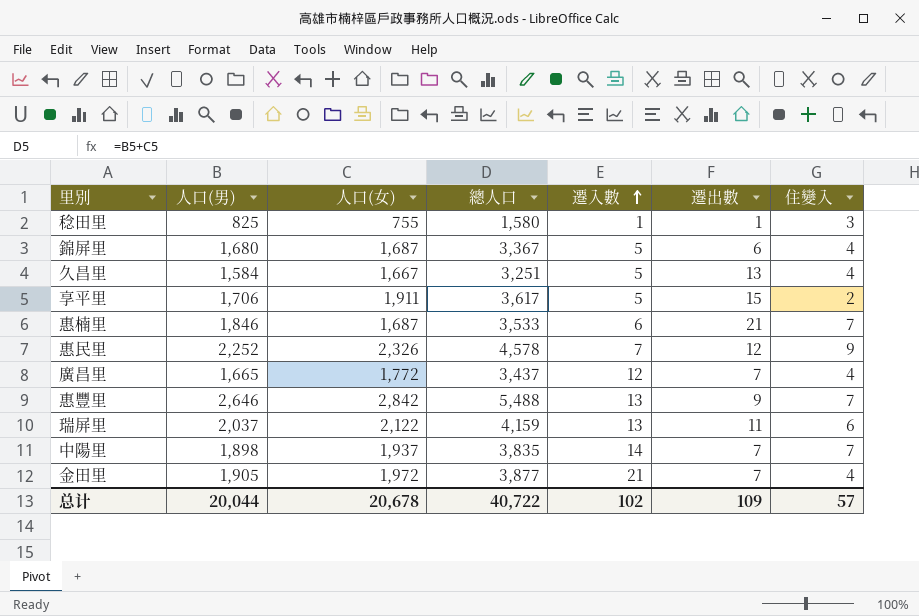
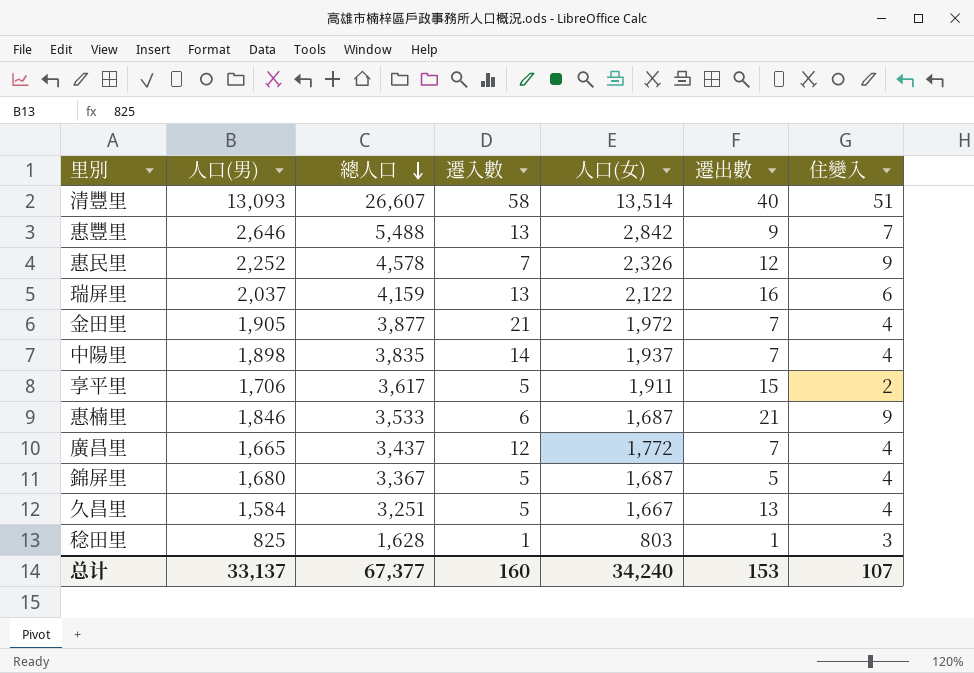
row order: 遷入數 ascending -> 總人口 descending
column 人口(女) | position: 3 -> 5
row 清豐里: none -> 13,093 | 26,607 | 58 | 13,514 | 40 | 51
瑞屏里 | 遷出數: 11 -> 16
中陽里 | 住變入: 7 -> 4
惠楠里 | 住變入: 7 -> 9
錦屏里 | 遷出數: 6 -> 5
稔田里 | 總人口: 1,580 -> 1,628
稔田里 | 人口(女): 755 -> 803
总计 | 人口(男): 20,044 -> 33,137
总计 | 總人口: 40,722 -> 67,377
总计 | 遷入數: 102 -> 160
总计 | 人口(女): 20,678 -> 34,240
总计 | 遷出數: 109 -> 153
总计 | 住變入: 57 -> 107

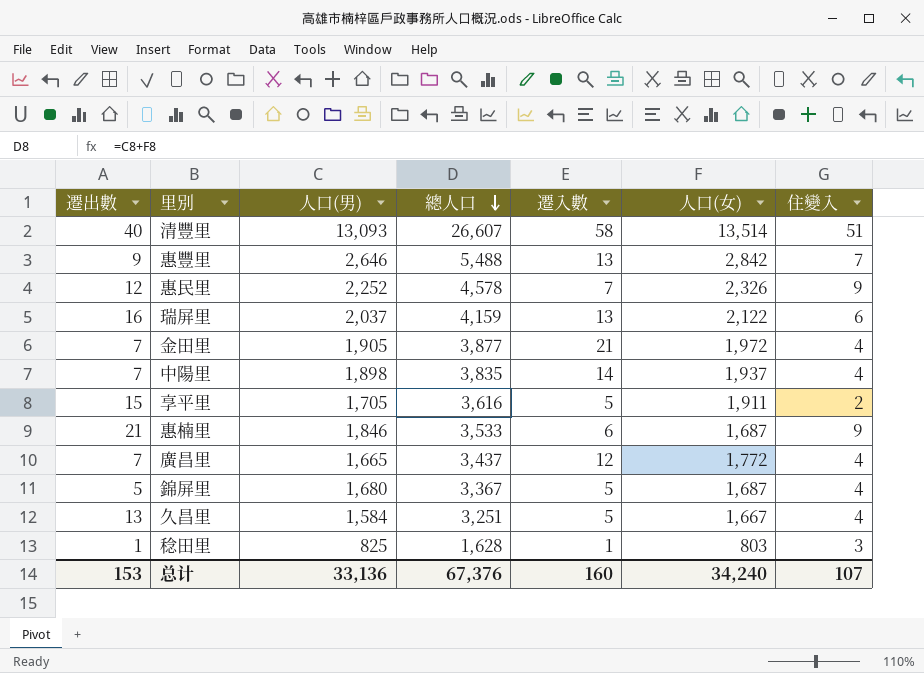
column 遷出數 | position: 6 -> 1
享平里 | 人口(男): 1,706 -> 1,705
享平里 | 總人口: 3,617 -> 3,616
总计 | 人口(男): 33,137 -> 33,136
总计 | 總人口: 67,377 -> 67,376

